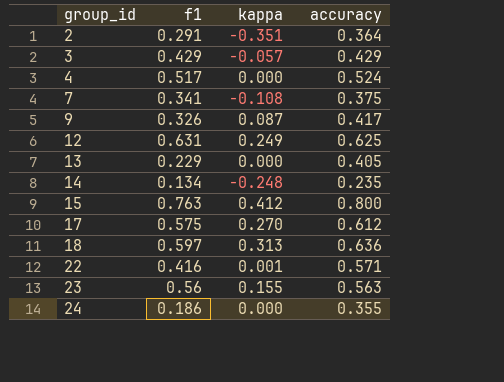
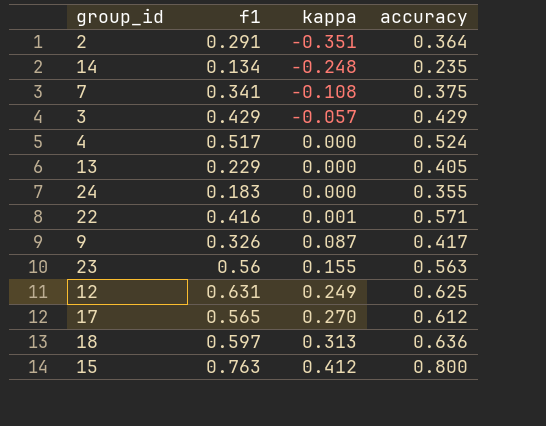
row order: group_id ascending -> kappa ascending
24 | f1: 0.186 -> 0.183
17 | f1: 0.575 -> 0.565

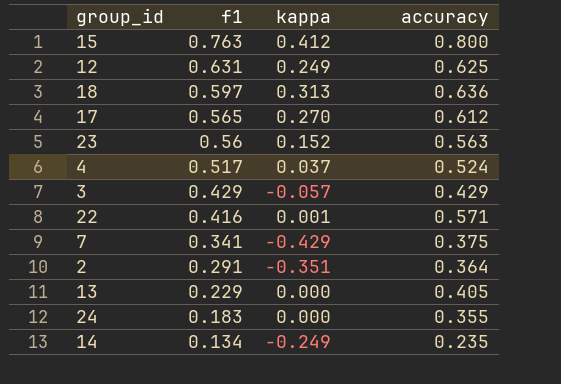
row order: kappa ascending -> f1 descending
row 9: 0.326 | 0.087 | 0.417 -> none
23 | kappa: 0.155 -> 0.152
4 | kappa: 0.000 -> 0.037
7 | kappa: -0.108 -> -0.429
14 | kappa: -0.248 -> -0.249

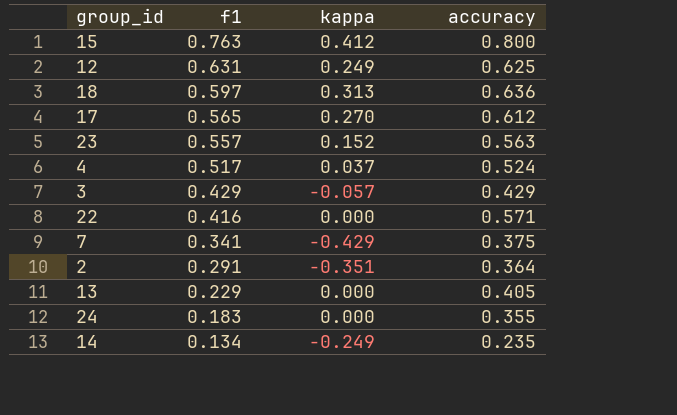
23 | f1: 0.56 -> 0.557
22 | kappa: 0.001 -> 0.000

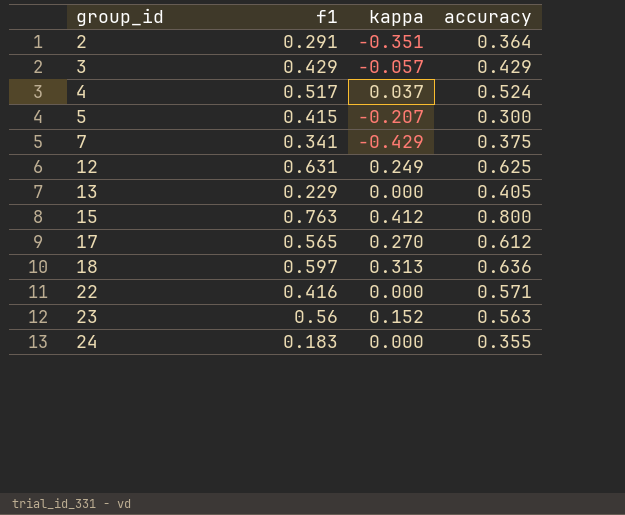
row order: f1 descending -> group_id ascending
row 14: 0.134 | -0.249 | 0.235 -> none
row 5: none -> 0.415 | -0.207 | 0.300
23 | f1: 0.557 -> 0.56

